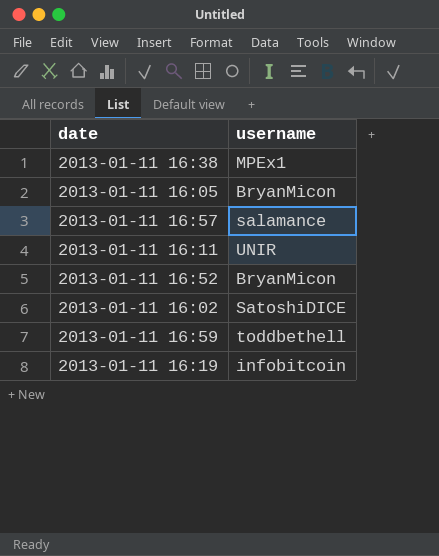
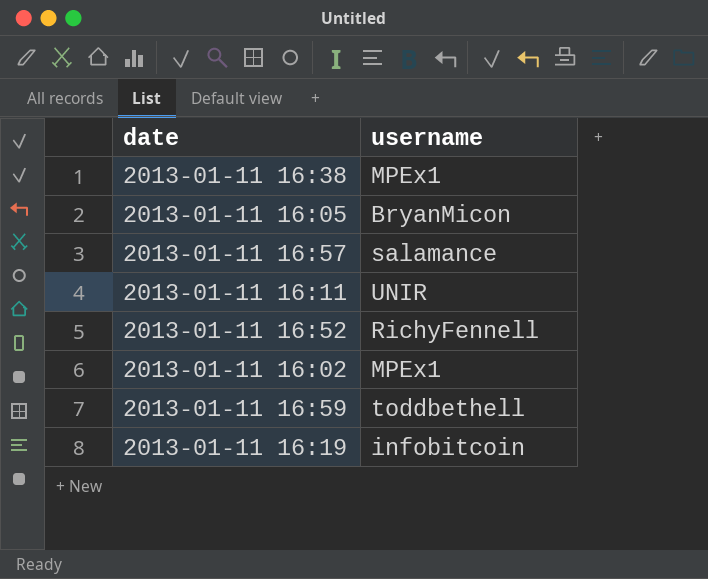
2013-01-11 16:52 | username: BryanMicon -> RichyFennell
2013-01-11 16:02 | username: SatoshiDICE -> MPEx1

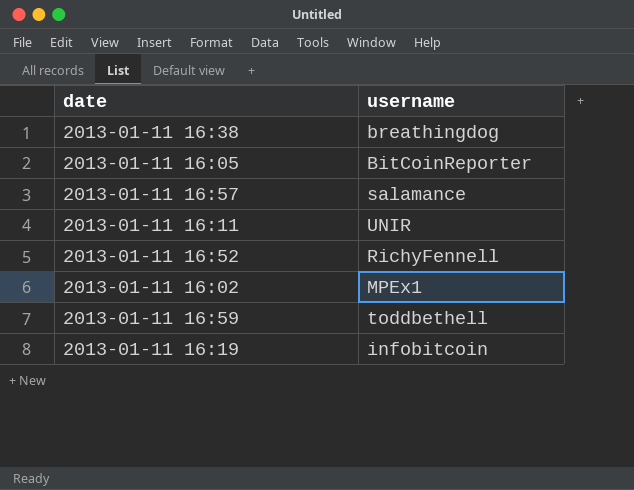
2013-01-11 16:38 | username: MPEx1 -> breathingdog
2013-01-11 16:05 | username: BryanMicon -> BitCoinReporter

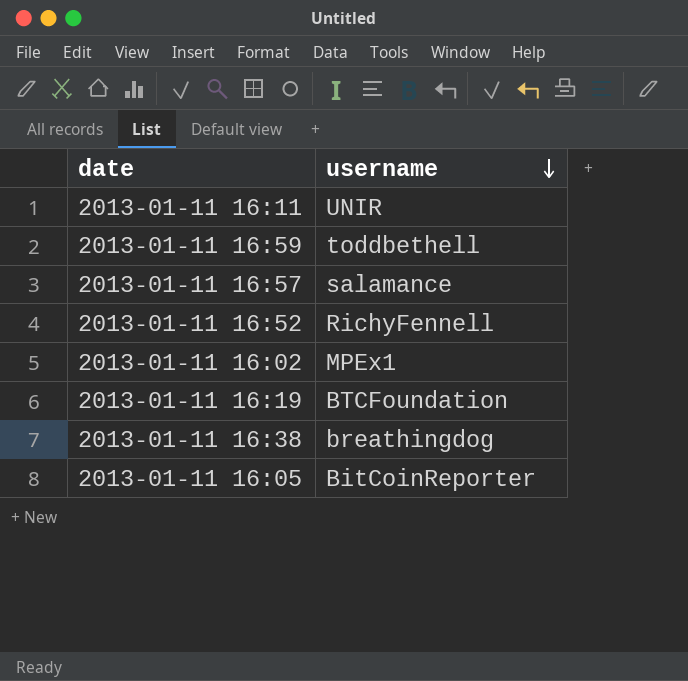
row order: none -> username descending
2013-01-11 16:19 | username: infobitcoin -> BTCFoundation

